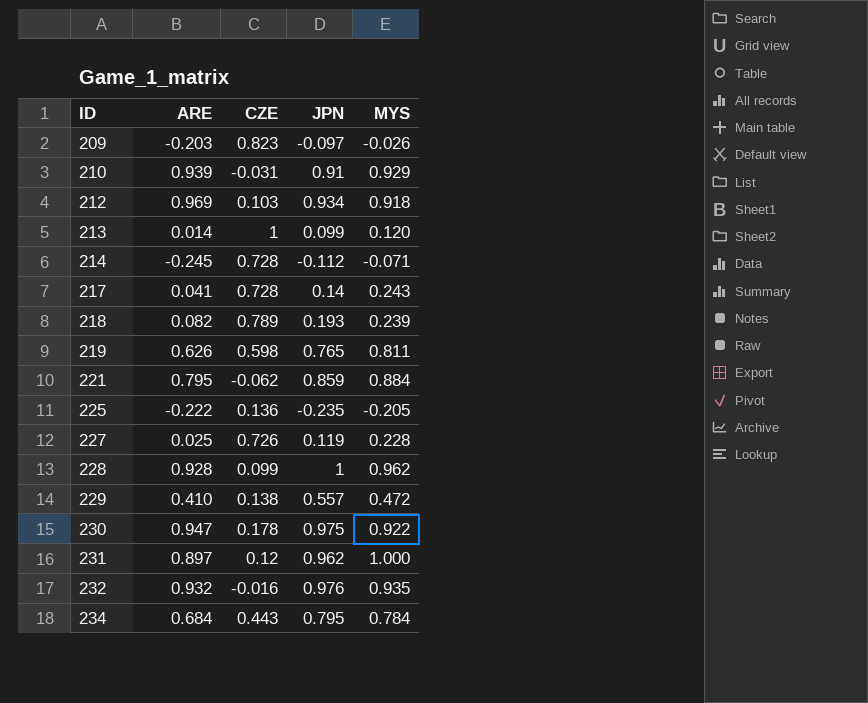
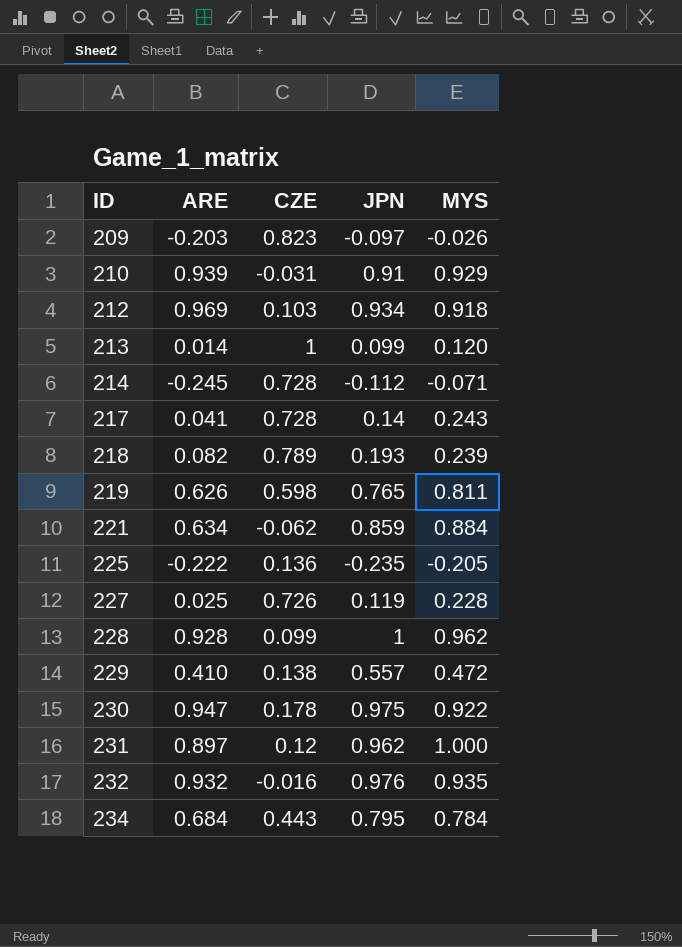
221 | ARE: 0.795 -> 0.634

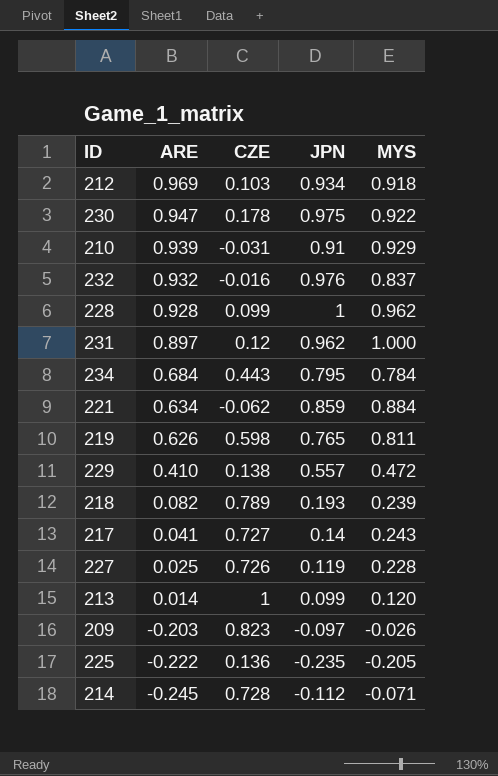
row order: ID ascending -> ARE descending
232 | MYS: 0.935 -> 0.837
217 | CZE: 0.728 -> 0.727

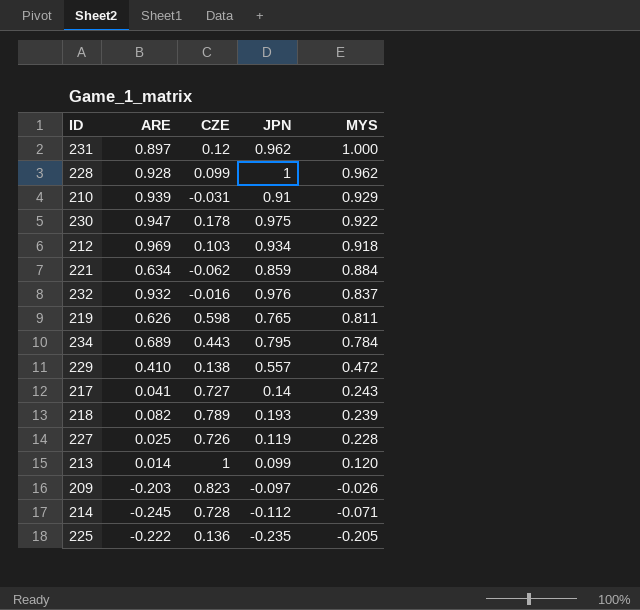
row order: ARE descending -> MYS descending
234 | ARE: 0.684 -> 0.689

